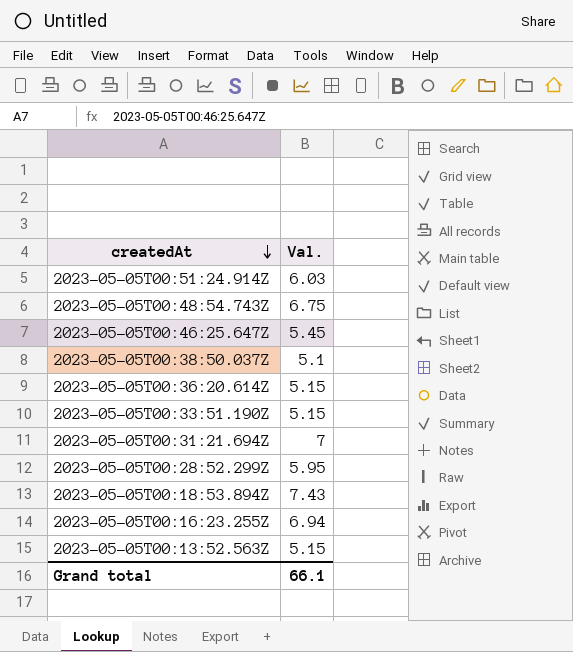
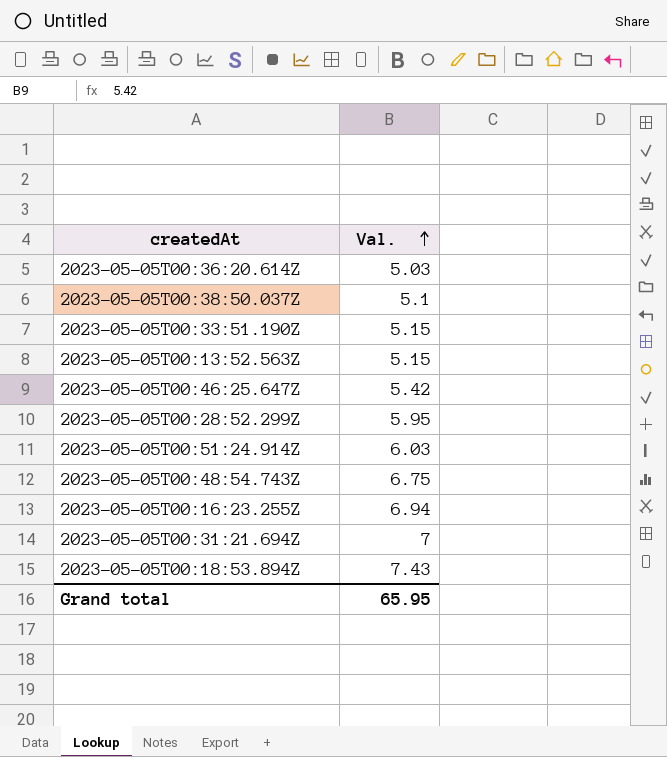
row order: createdAt descending -> Val. ascending
2023-05-05T00:36:20.614Z | Val.: 5.15 -> 5.03
2023-05-05T00:46:25.647Z | Val.: 5.45 -> 5.42
Grand total | Val.: 66.1 -> 65.95

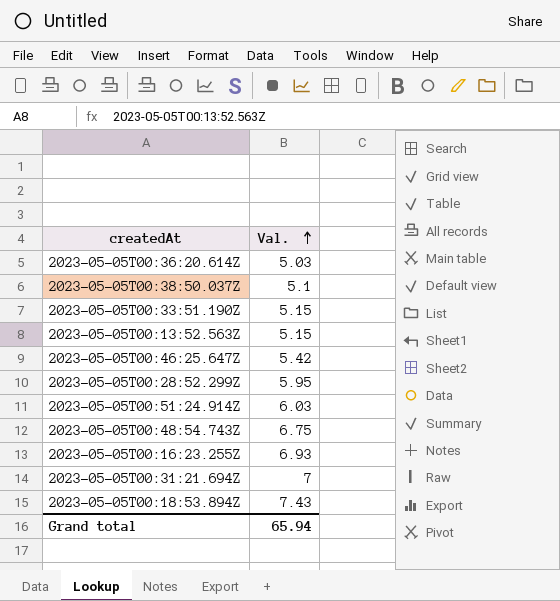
2023-05-05T00:16:23.255Z | Val.: 6.94 -> 6.93
Grand total | Val.: 65.95 -> 65.94

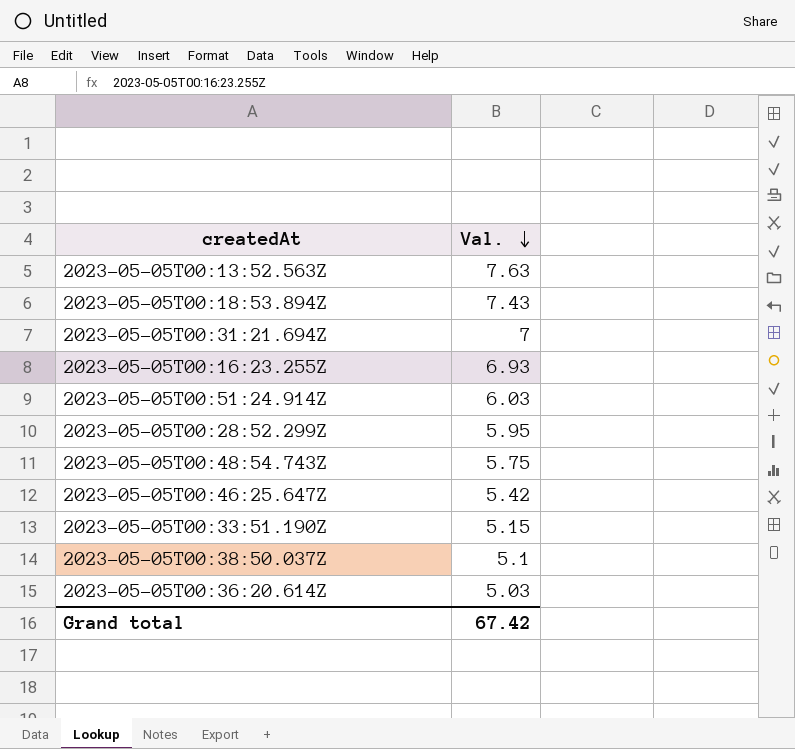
row order: Val. ascending -> Val. descending
2023-05-05T00:13:52.563Z | Val.: 5.15 -> 7.63
2023-05-05T00:48:54.743Z | Val.: 6.75 -> 5.75
Grand total | Val.: 65.94 -> 67.42

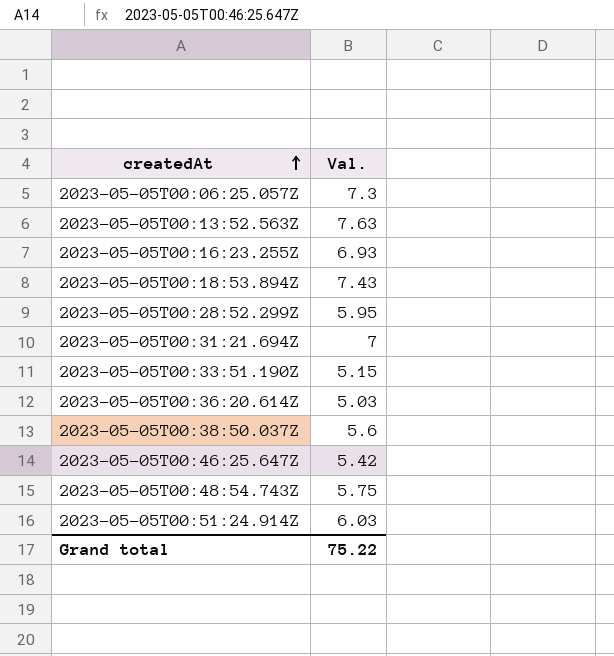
row order: Val. descending -> createdAt ascending
row 2023-05-05T00:06:25.057Z: none -> 7.3
2023-05-05T00:38:50.037Z | Val.: 5.1 -> 5.6
Grand total | Val.: 67.42 -> 75.22

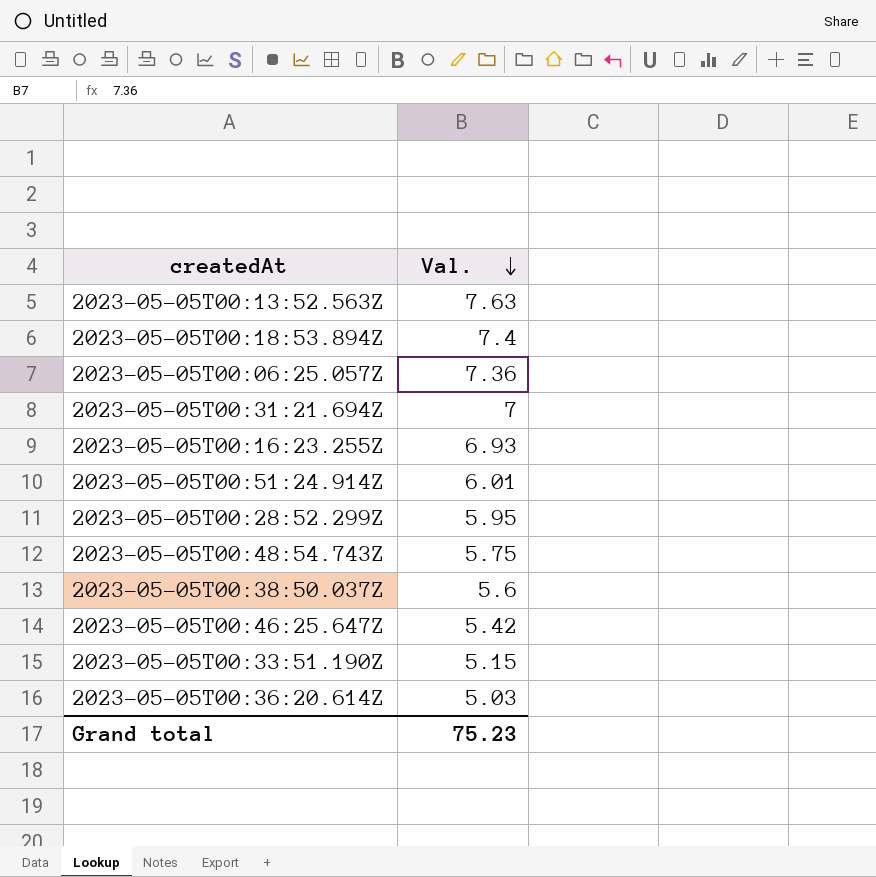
row order: createdAt ascending -> Val. descending
2023-05-05T00:18:53.894Z | Val.: 7.43 -> 7.4
2023-05-05T00:06:25.057Z | Val.: 7.3 -> 7.36
2023-05-05T00:51:24.914Z | Val.: 6.03 -> 6.01
Grand total | Val.: 75.22 -> 75.23

